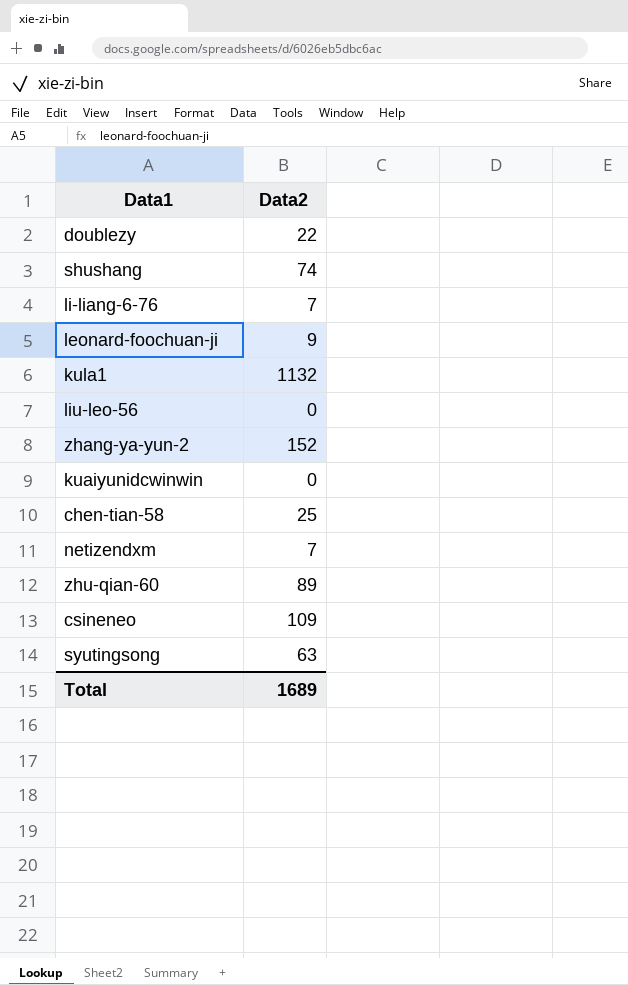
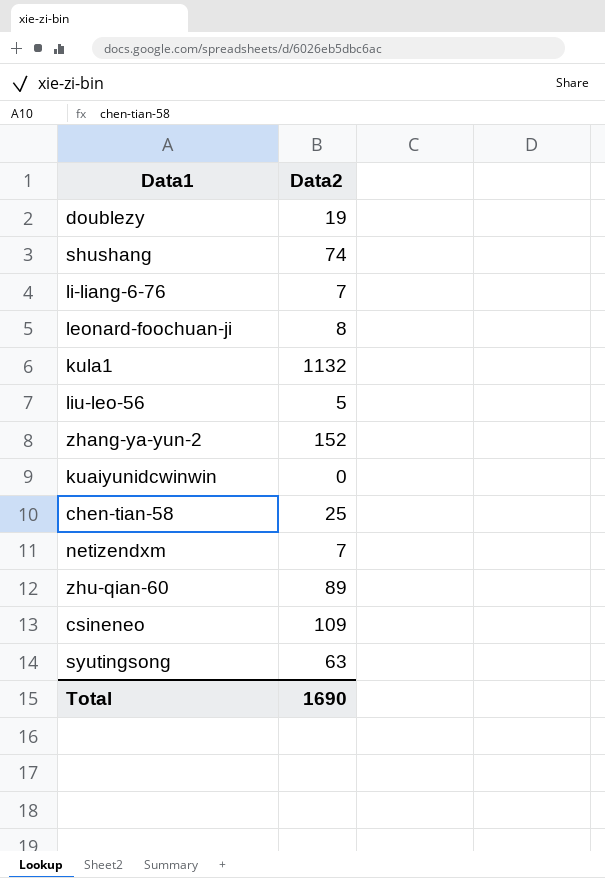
doublezy | Data2: 22 -> 19
leonard-foochuan-ji | Data2: 9 -> 8
liu-leo-56 | Data2: 0 -> 5
Total | Data2: 1689 -> 1690

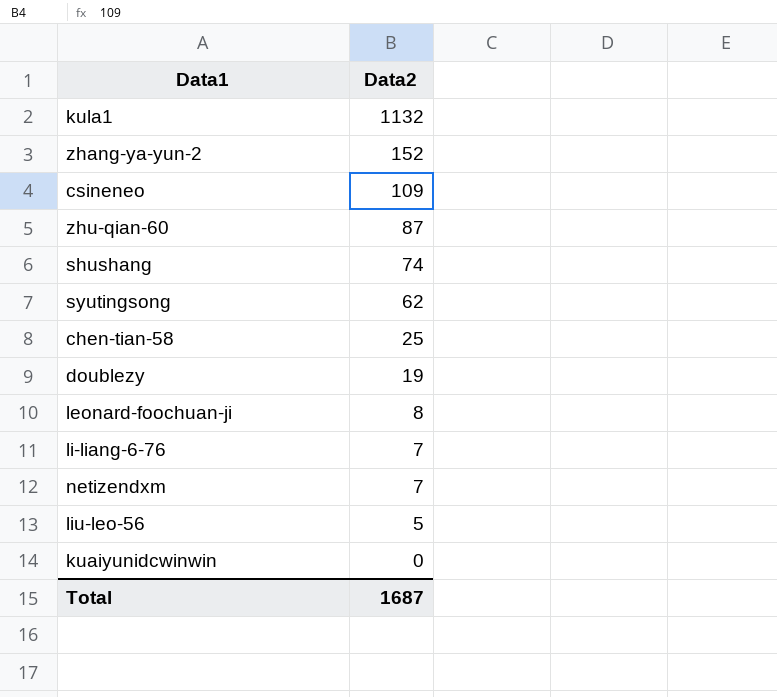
row order: none -> Data2 descending
zhu-qian-60 | Data2: 89 -> 87
syutingsong | Data2: 63 -> 62
Total | Data2: 1690 -> 1687

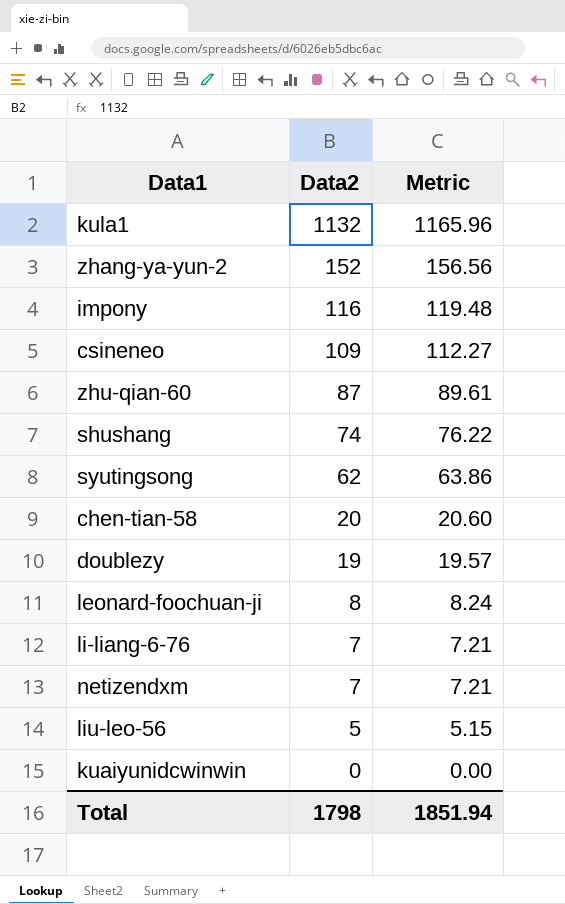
column Metric | formula: none -> [Data2] * 1.03
row impony: none -> 116 | 119.48
chen-tian-58 | Data2: 25 -> 20
Total | Data2: 1687 -> 1798

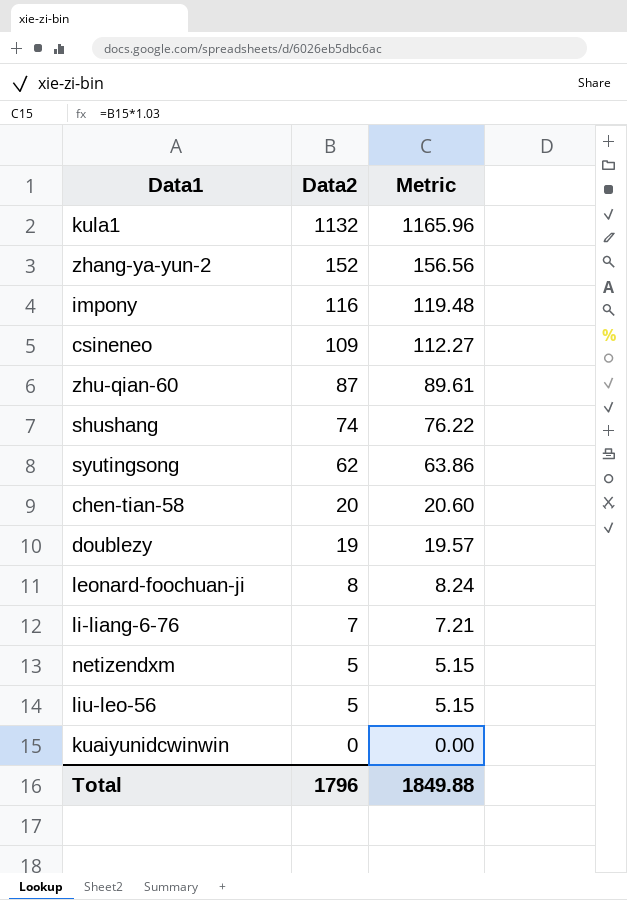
netizendxm | Data2: 7 -> 5
netizendxm | Metric: 7.21 -> 5.15
Total | Data2: 1798 -> 1796
Total | Metric: 1851.94 -> 1849.88

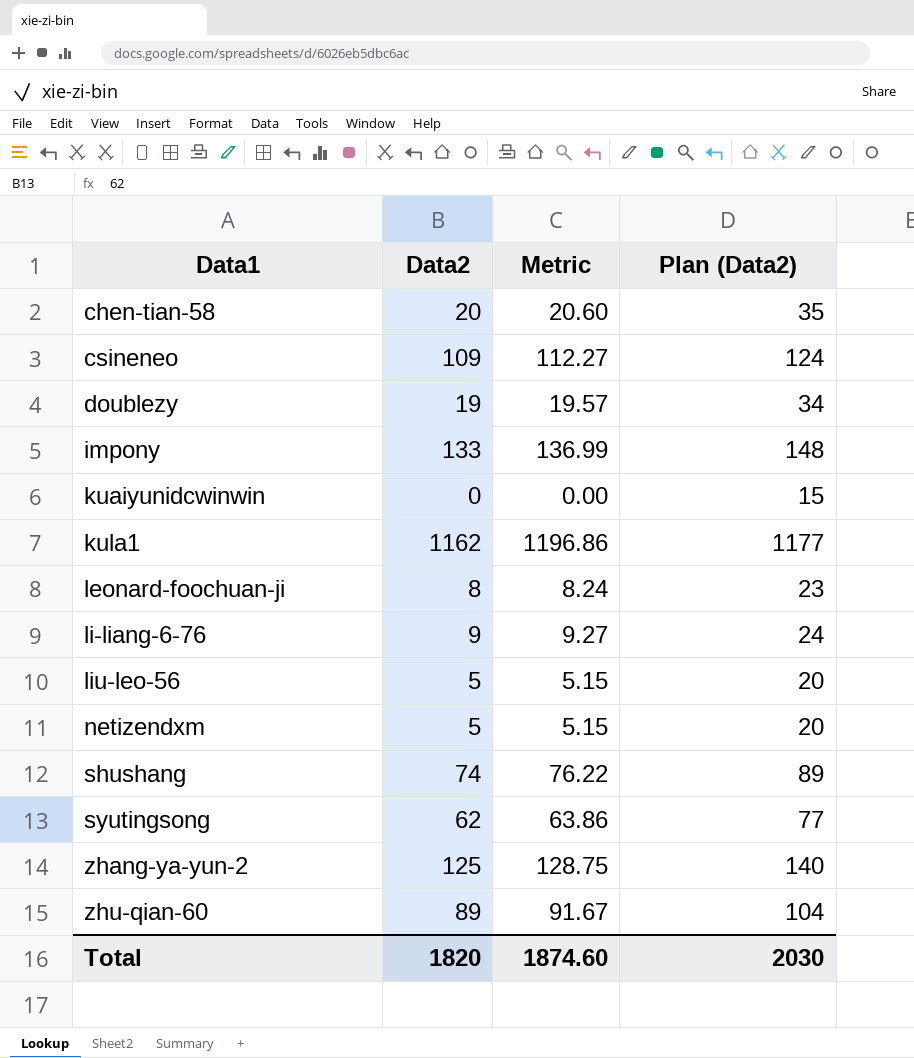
row order: Data2 descending -> Data1 ascending
column Plan (Data2) | formula: none -> [Data2] + 15
impony | Data2: 116 -> 133
impony | Metric: 119.48 -> 136.99
kula1 | Data2: 1132 -> 1162
kula1 | Metric: 1165.96 -> 1196.86
li-liang-6-76 | Data2: 7 -> 9
li-liang-6-76 | Metric: 7.21 -> 9.27
zhang-ya-yun-2 | Data2: 152 -> 125
zhang-ya-yun-2 | Metric: 156.56 -> 128.75
zhu-qian-60 | Data2: 87 -> 89
zhu-qian-60 | Metric: 89.61 -> 91.67
Total | Data2: 1796 -> 1820
Total | Metric: 1849.88 -> 1874.60

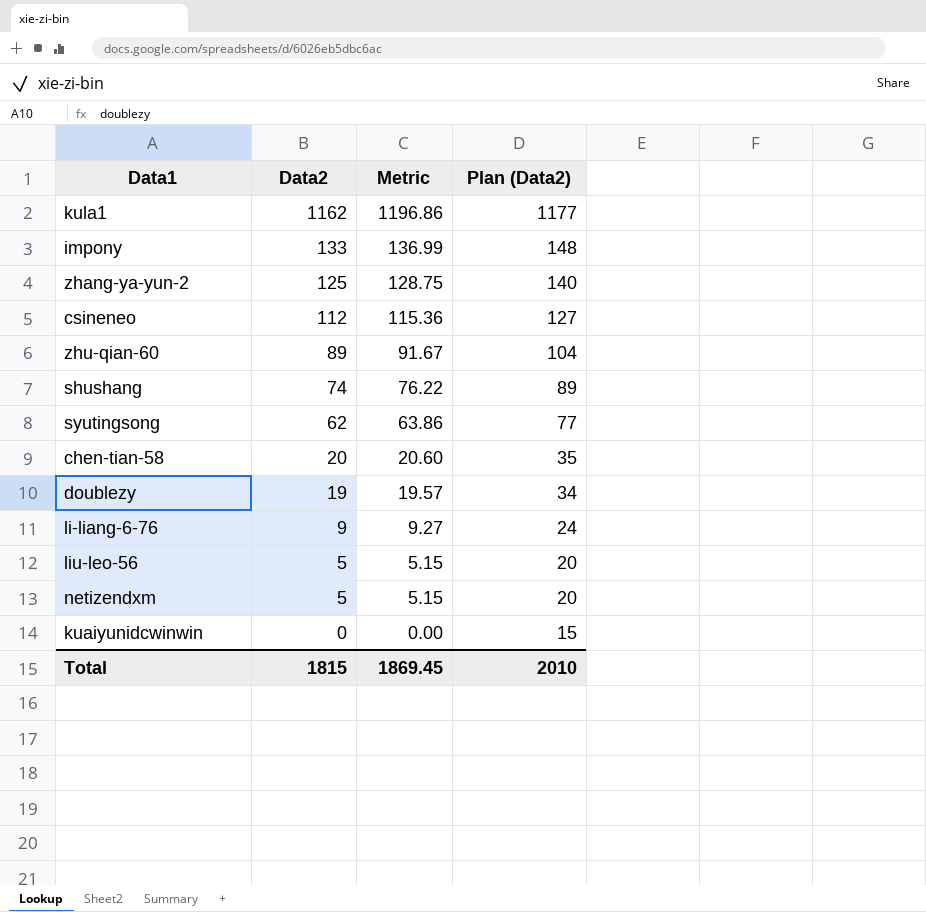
row order: Data1 ascending -> Data2 descending
row leonard-foochuan-ji: 8 | 8.24 | 23 -> none
csineneo | Data2: 109 -> 112
csineneo | Metric: 112.27 -> 115.36
csineneo | Plan (Data2): 124 -> 127
Total | Data2: 1820 -> 1815
Total | Metric: 1874.60 -> 1869.45
Total | Plan (Data2): 2030 -> 2010

